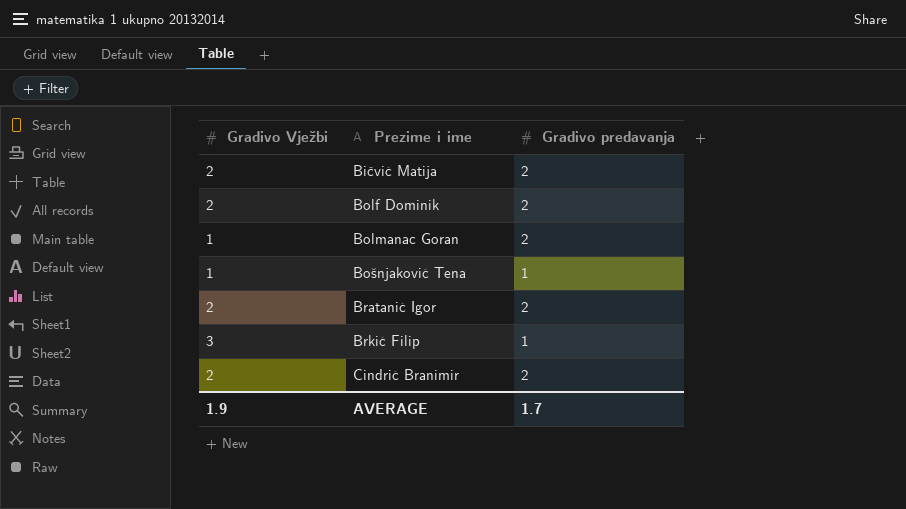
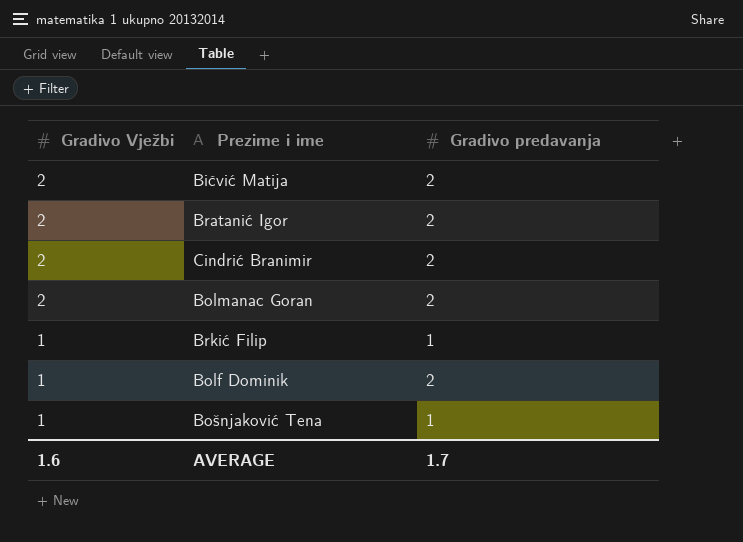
row order: Prezime i ime ascending -> Gradivo Vježbi descending
Bolmanac Goran | Gradivo Vježbi: 1 -> 2
Brkić Filip | Gradivo Vježbi: 3 -> 1
Bolf Dominik | Gradivo Vježbi: 2 -> 1
AVERAGE | Gradivo Vježbi: 1.9 -> 1.6

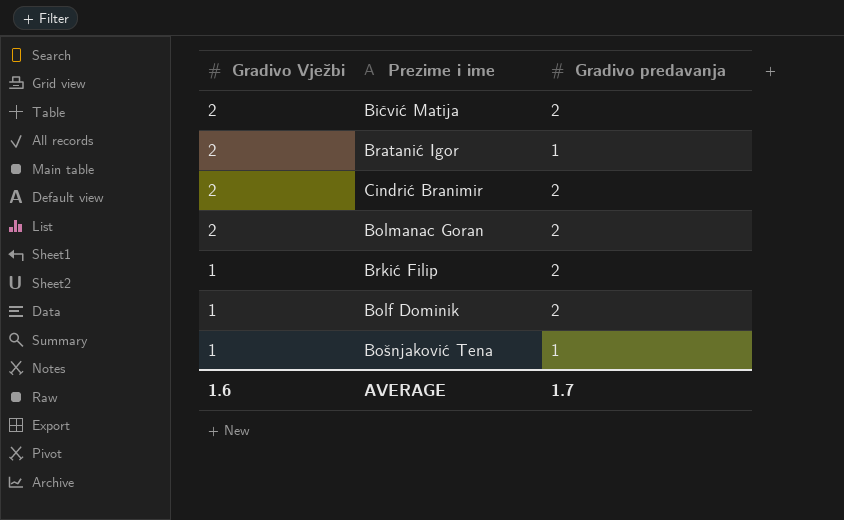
Bratanić Igor | Gradivo predavanja: 2 -> 1
Brkić Filip | Gradivo predavanja: 1 -> 2

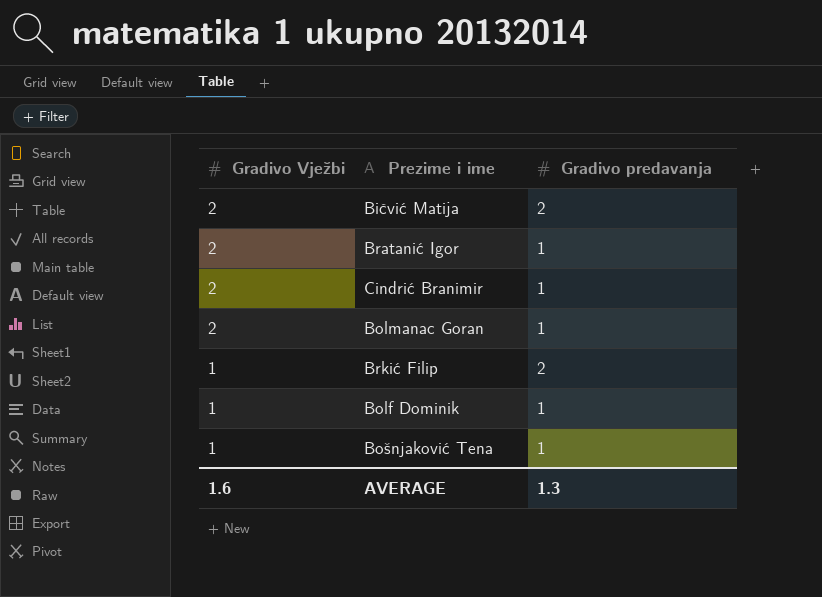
Cindrić Branimir | Gradivo predavanja: 2 -> 1
Bolmanac Goran | Gradivo predavanja: 2 -> 1
Bolf Dominik | Gradivo predavanja: 2 -> 1
AVERAGE | Gradivo predavanja: 1.7 -> 1.3

